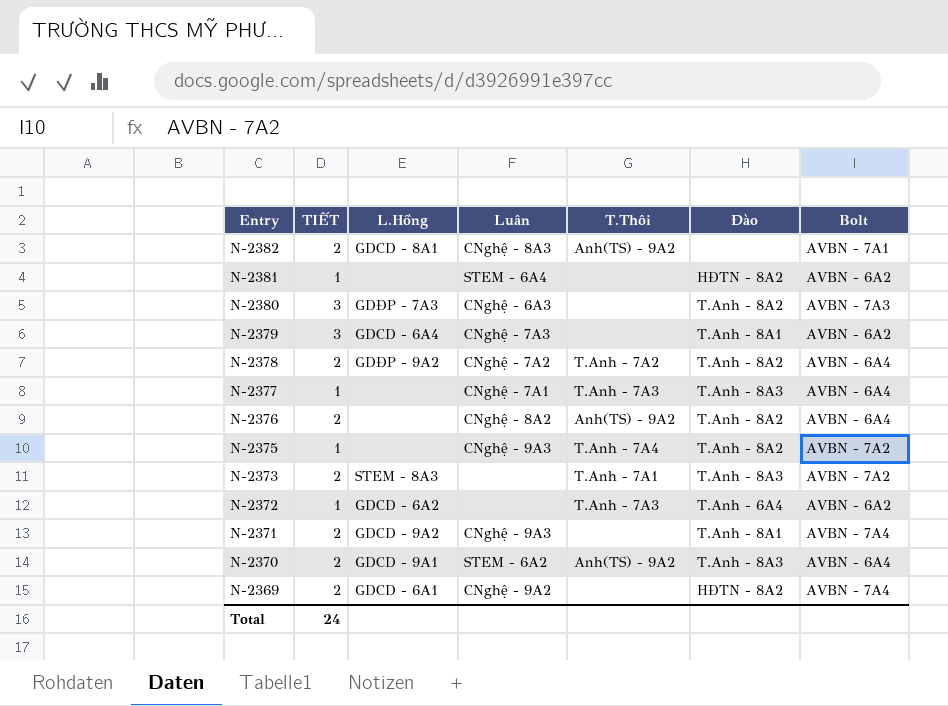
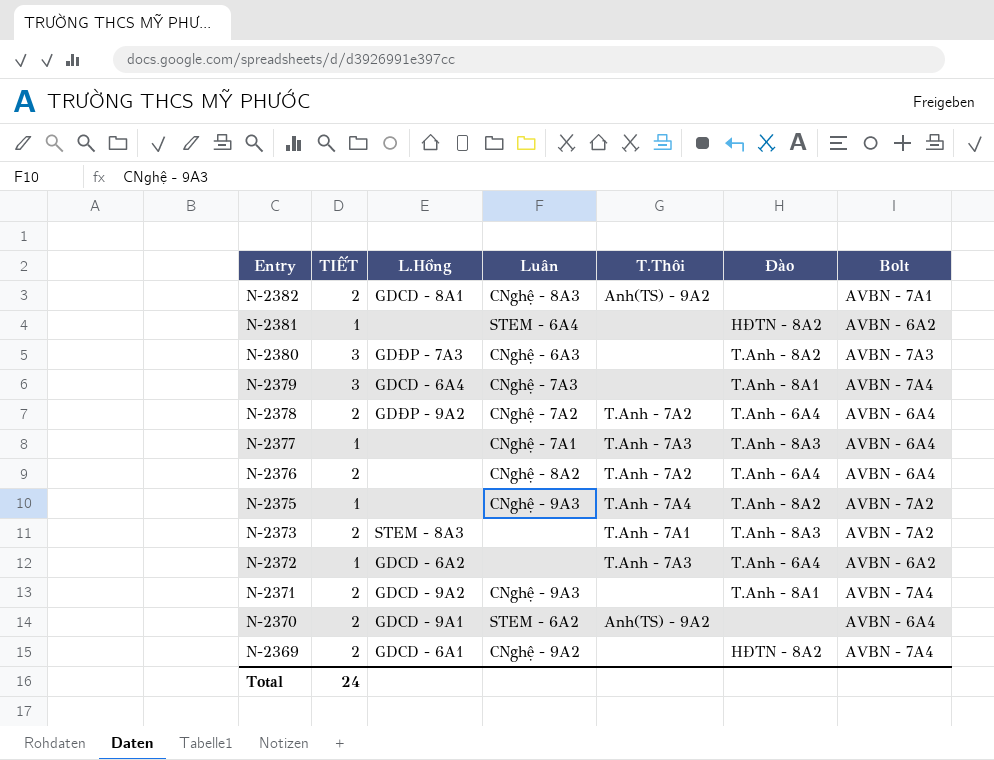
N-2379 | Bolt: AVBN - 6A2 -> AVBN - 7A4
N-2378 | Đào: T.Anh - 8A2 -> T.Anh - 6A4
N-2376 | T.Thôi: Anh(TS) - 9A2 -> T.Anh - 7A2
N-2376 | Đào: T.Anh - 8A2 -> T.Anh - 6A4
N-2370 | Đào: T.Anh - 8A3 -> none

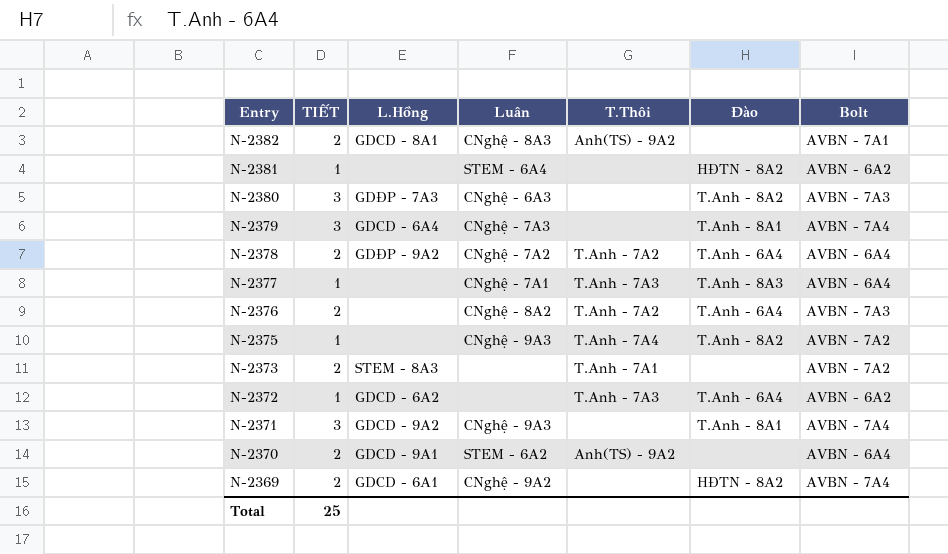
N-2376 | Bolt: AVBN - 6A4 -> AVBN - 7A3
N-2373 | Đào: T.Anh - 8A3 -> none
N-2371 | TIẾT: 2 -> 3
Total | TIẾT: 24 -> 25

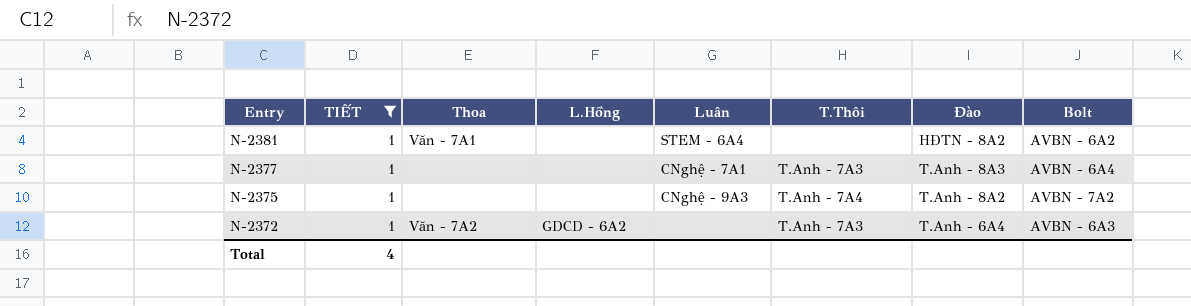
filter: none -> TIẾT = 1
column Thoa | position: none -> 3
N-2372 | Bolt: AVBN - 6A2 -> AVBN - 6A3
Total | TIẾT: 25 -> 4

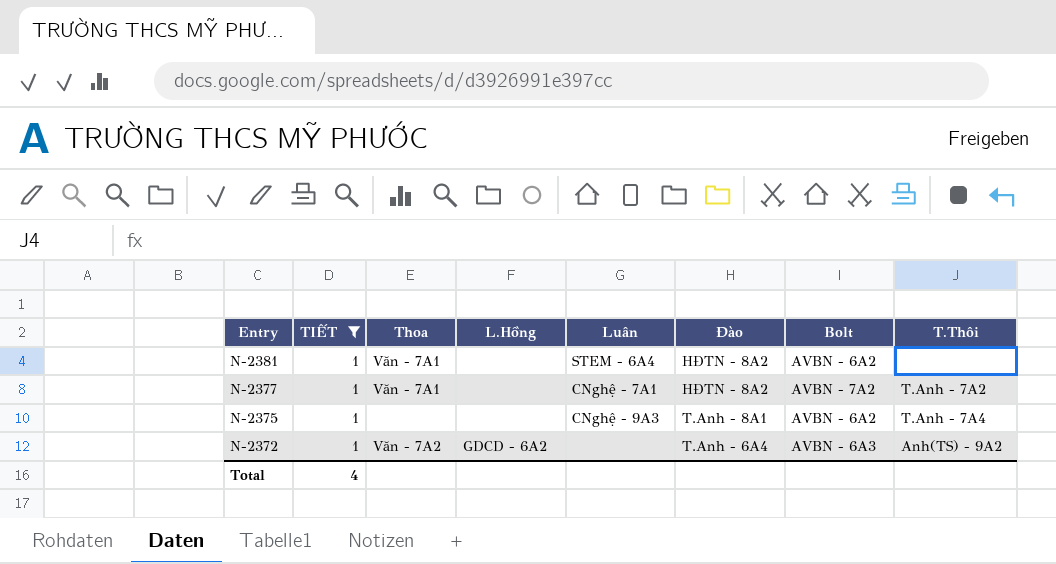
column T.Thôi | position: 6 -> 8
N-2377 | Thoa: none -> Văn - 7A1
N-2377 | Đào: T.Anh - 8A3 -> HĐTN - 8A2
N-2377 | Bolt: AVBN - 6A4 -> AVBN - 7A2
N-2377 | T.Thôi: T.Anh - 7A3 -> T.Anh - 7A2
N-2375 | Đào: T.Anh - 8A2 -> T.Anh - 8A1
N-2375 | Bolt: AVBN - 7A2 -> AVBN - 6A2
N-2372 | T.Thôi: T.Anh - 7A3 -> Anh(TS) - 9A2

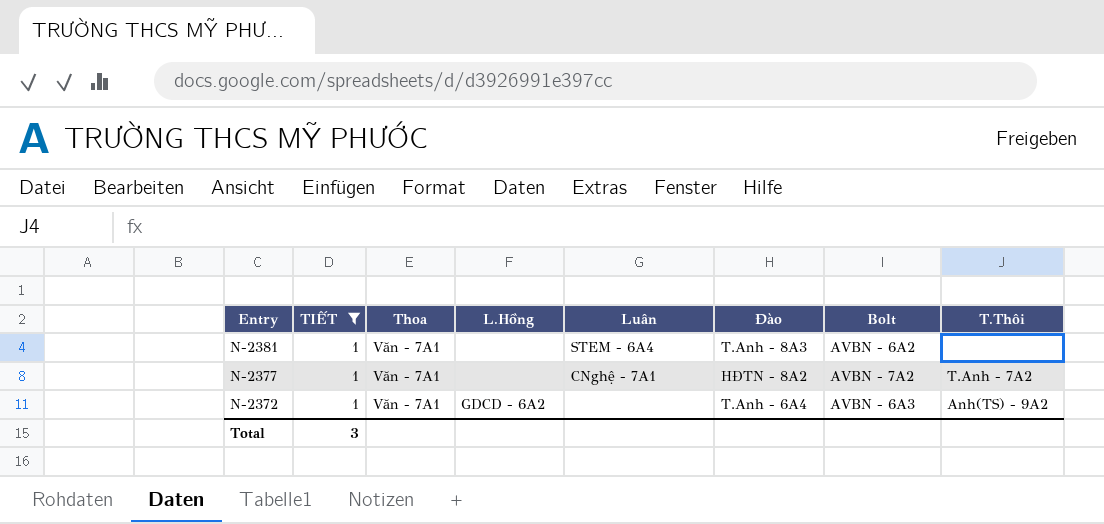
row N-2375: 1 | none | none | CNghệ - 9A3 | T.Anh - 8A1 | AVBN - 6A2 | T.Anh - 7A4 -> none
N-2381 | Đào: HĐTN - 8A2 -> T.Anh - 8A3
N-2372 | Thoa: Văn - 7A2 -> Văn - 7A1
Total | TIẾT: 4 -> 3

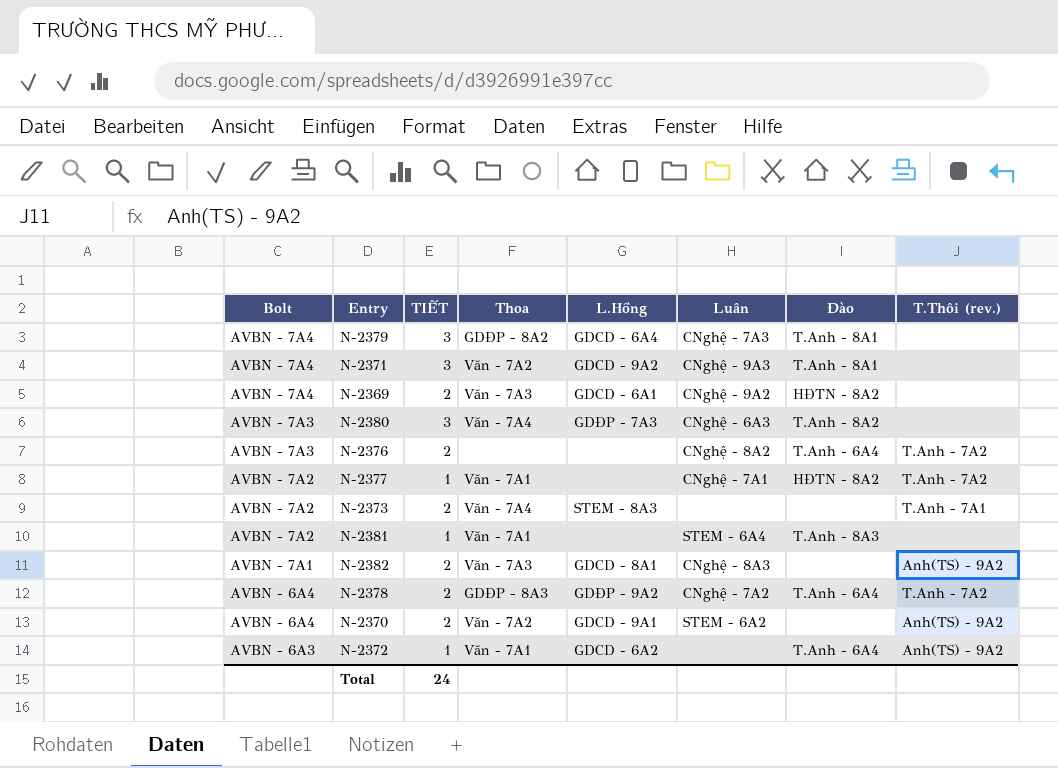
filter: TIẾT = 1 -> none
row order: Entry descending -> Bolt descending
column Bolt | position: 7 -> 1
column name: T.Thôi -> T.Thôi (rev.)
N-2381 | Bolt: AVBN - 6A2 -> AVBN - 7A2
Total | TIẾT: 3 -> 24

